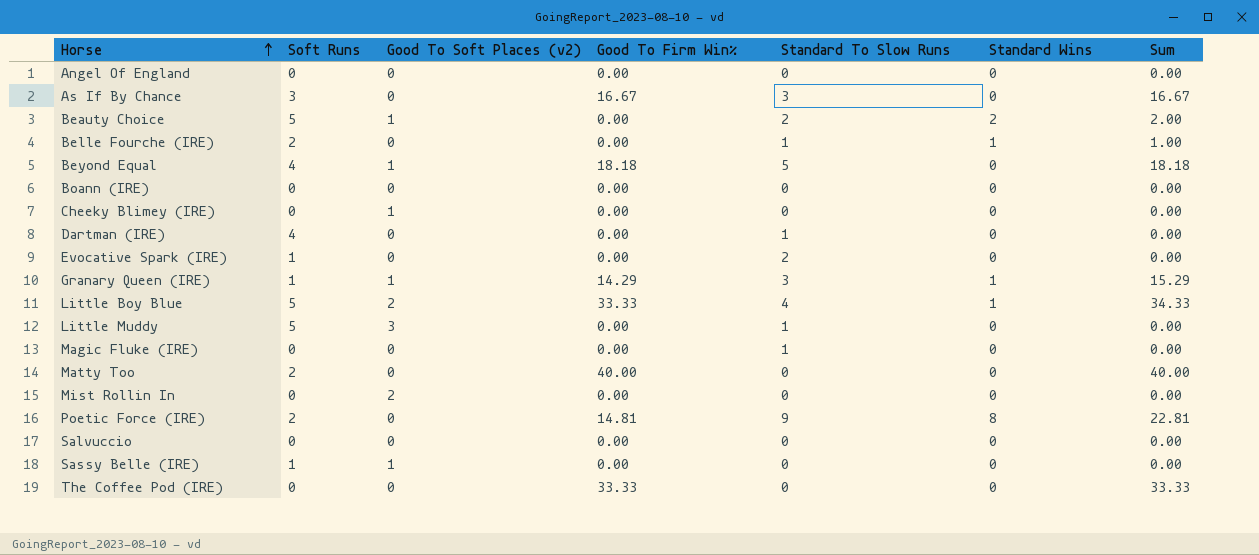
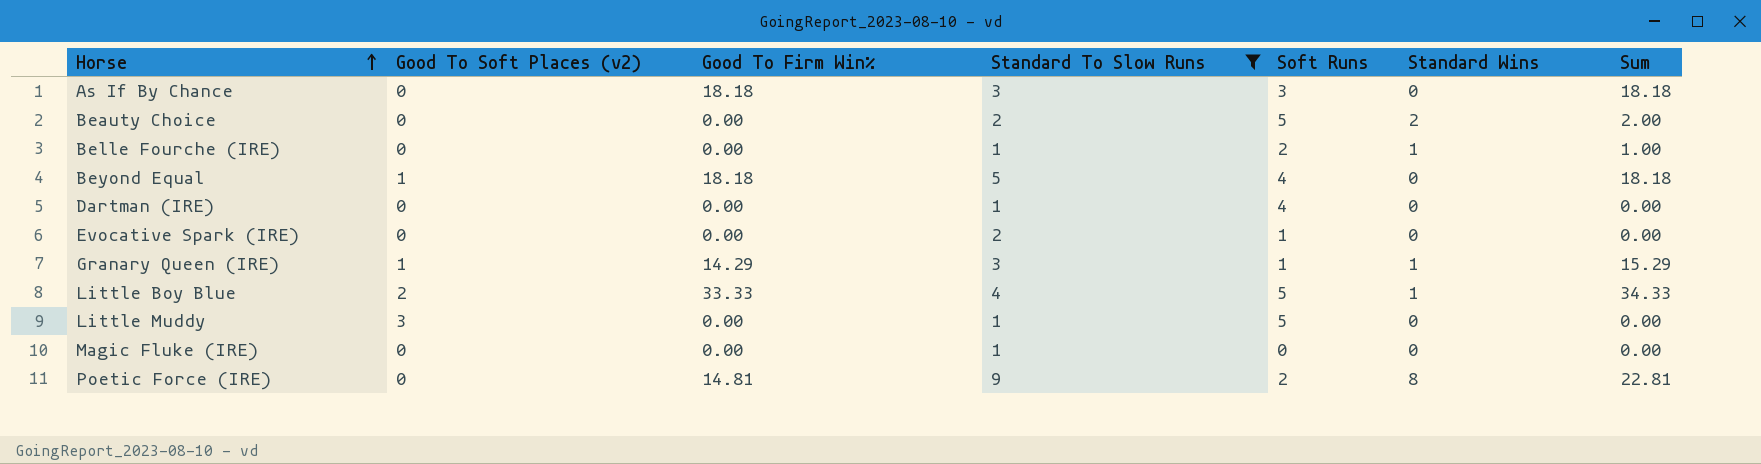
filter: none -> Standard To Slow Runs != 0
column Soft Runs | position: 2 -> 5
As If By Chance | Good To Firm Win%: 16.67 -> 18.18
As If By Chance | Sum: 16.67 -> 18.18
Beauty Choice | Good To Soft Places (v2): 1 -> 0

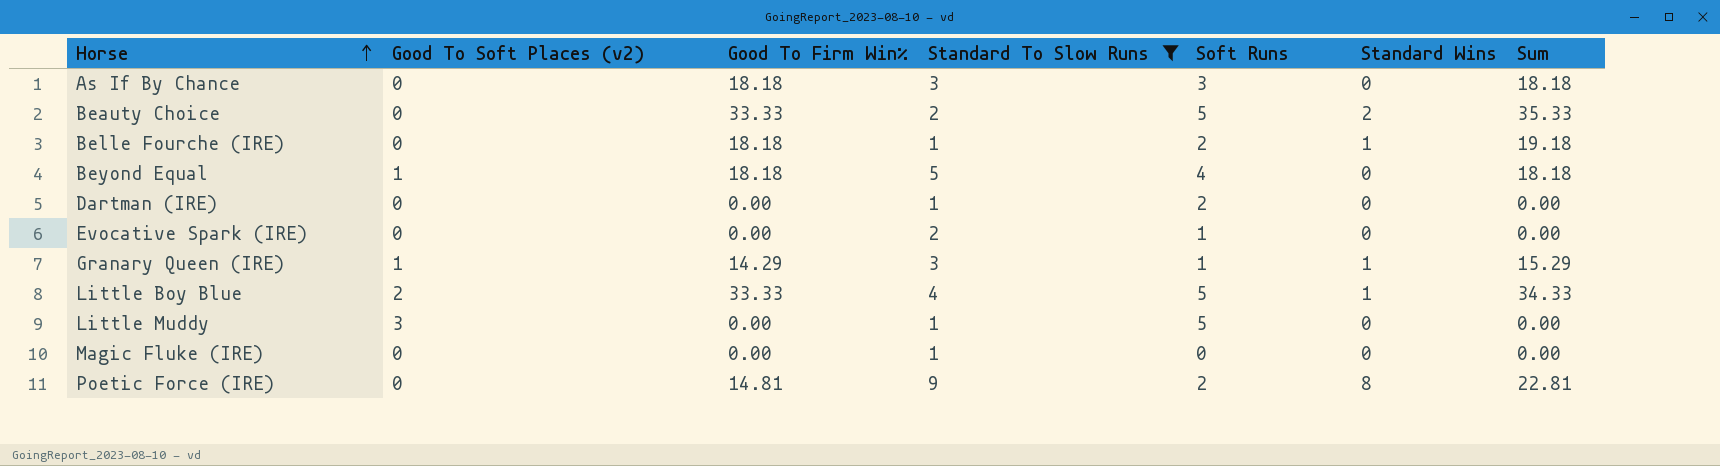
Beauty Choice | Good To Firm Win%: 0.00 -> 33.33
Beauty Choice | Sum: 2.00 -> 35.33
Belle Fourche (IRE) | Good To Firm Win%: 0.00 -> 18.18
Belle Fourche (IRE) | Sum: 1.00 -> 19.18
Dartman (IRE) | Soft Runs: 4 -> 2

